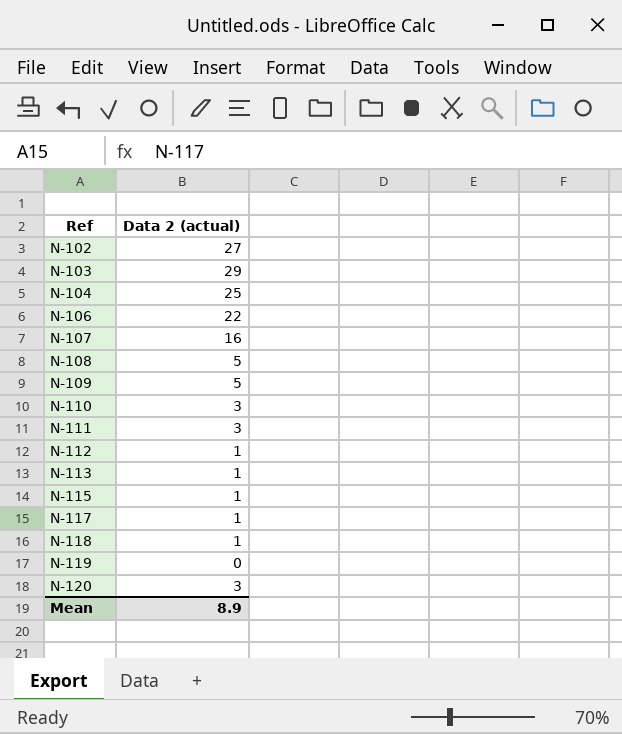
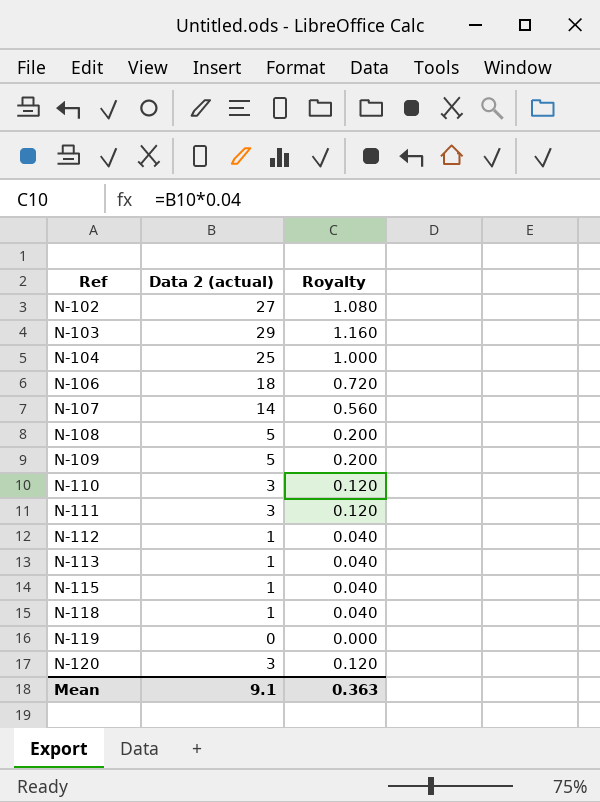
column Royalty | formula: none -> [Data 2 (actual)] * 0.04
row N-117: 1 -> none
N-106 | Data 2 (actual): 22 -> 18
N-107 | Data 2 (actual): 16 -> 14
Mean | Data 2 (actual): 8.9 -> 9.1

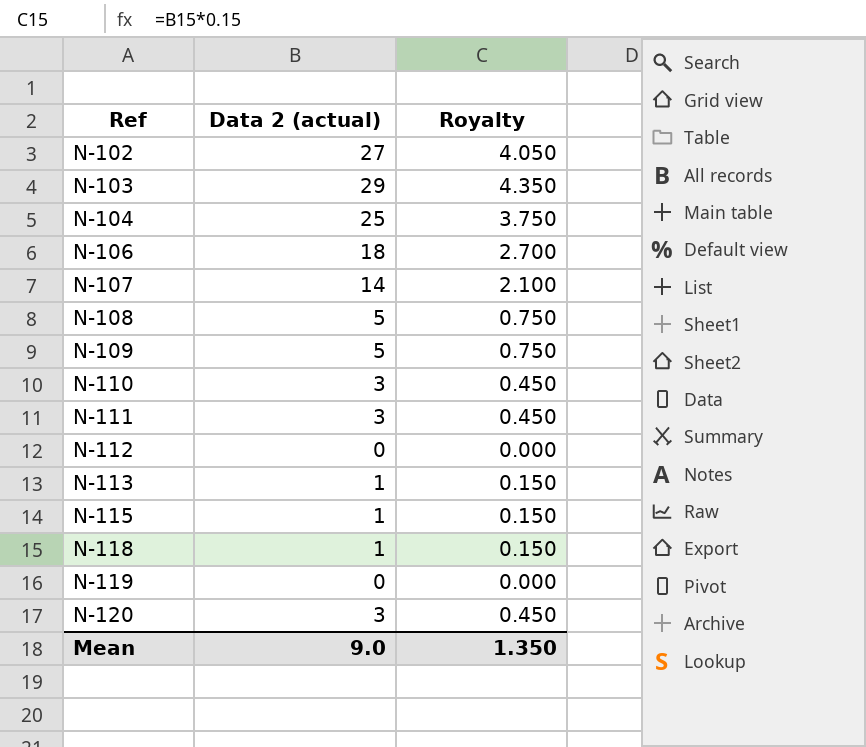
column Royalty | formula: [Data 2 (actual)] * 0.04 -> [Data 2 (actual)] * 0.15
N-112 | Data 2 (actual): 1 -> 0
Mean | Data 2 (actual): 9.1 -> 9.0
Mean | Royalty: 0.363 -> 1.350

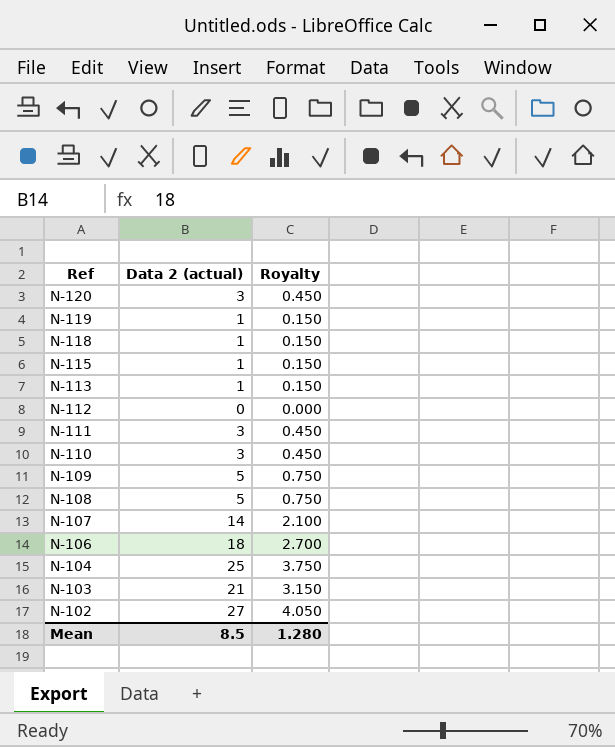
row order: Ref ascending -> Ref descending
N-119 | Data 2 (actual): 0 -> 1
N-119 | Royalty: 0.000 -> 0.150
N-103 | Data 2 (actual): 29 -> 21
N-103 | Royalty: 4.350 -> 3.150
Mean | Data 2 (actual): 9.0 -> 8.5
Mean | Royalty: 1.350 -> 1.280

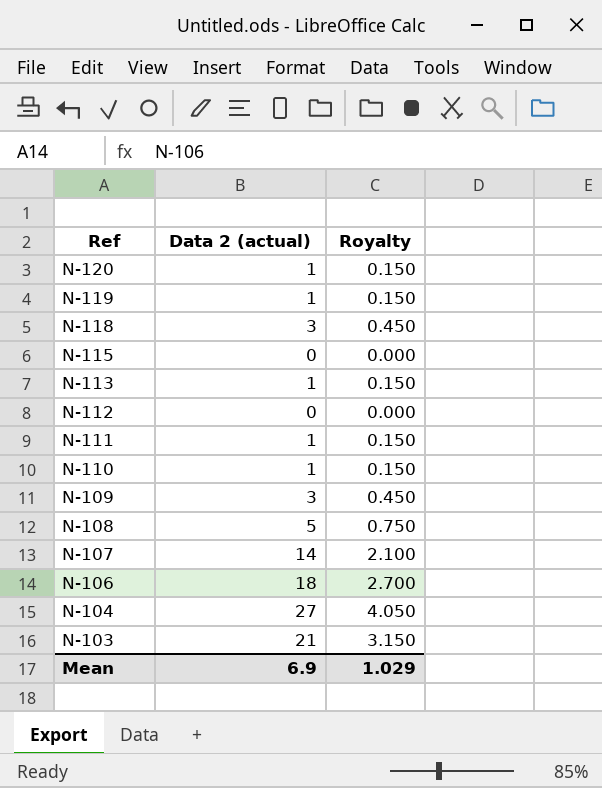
row N-102: 27 | 4.050 -> none
N-120 | Data 2 (actual): 3 -> 1
N-120 | Royalty: 0.450 -> 0.150
N-118 | Data 2 (actual): 1 -> 3
N-118 | Royalty: 0.150 -> 0.450
N-115 | Data 2 (actual): 1 -> 0
N-115 | Royalty: 0.150 -> 0.000
N-111 | Data 2 (actual): 3 -> 1
N-111 | Royalty: 0.450 -> 0.150
N-110 | Data 2 (actual): 3 -> 1
N-110 | Royalty: 0.450 -> 0.150
N-109 | Data 2 (actual): 5 -> 3
N-109 | Royalty: 0.750 -> 0.450
N-104 | Data 2 (actual): 25 -> 27
N-104 | Royalty: 3.750 -> 4.050
Mean | Data 2 (actual): 8.5 -> 6.9
Mean | Royalty: 1.280 -> 1.029

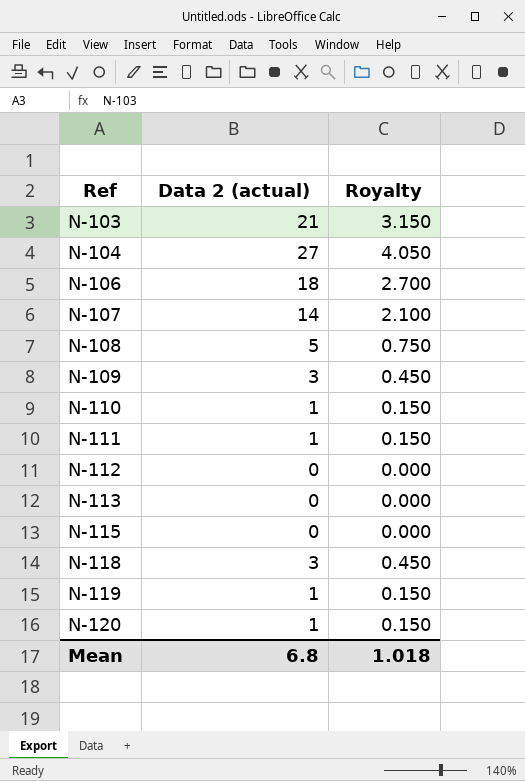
row order: Ref descending -> Ref ascending
N-113 | Data 2 (actual): 1 -> 0
N-113 | Royalty: 0.150 -> 0.000
Mean | Data 2 (actual): 6.9 -> 6.8
Mean | Royalty: 1.029 -> 1.018

